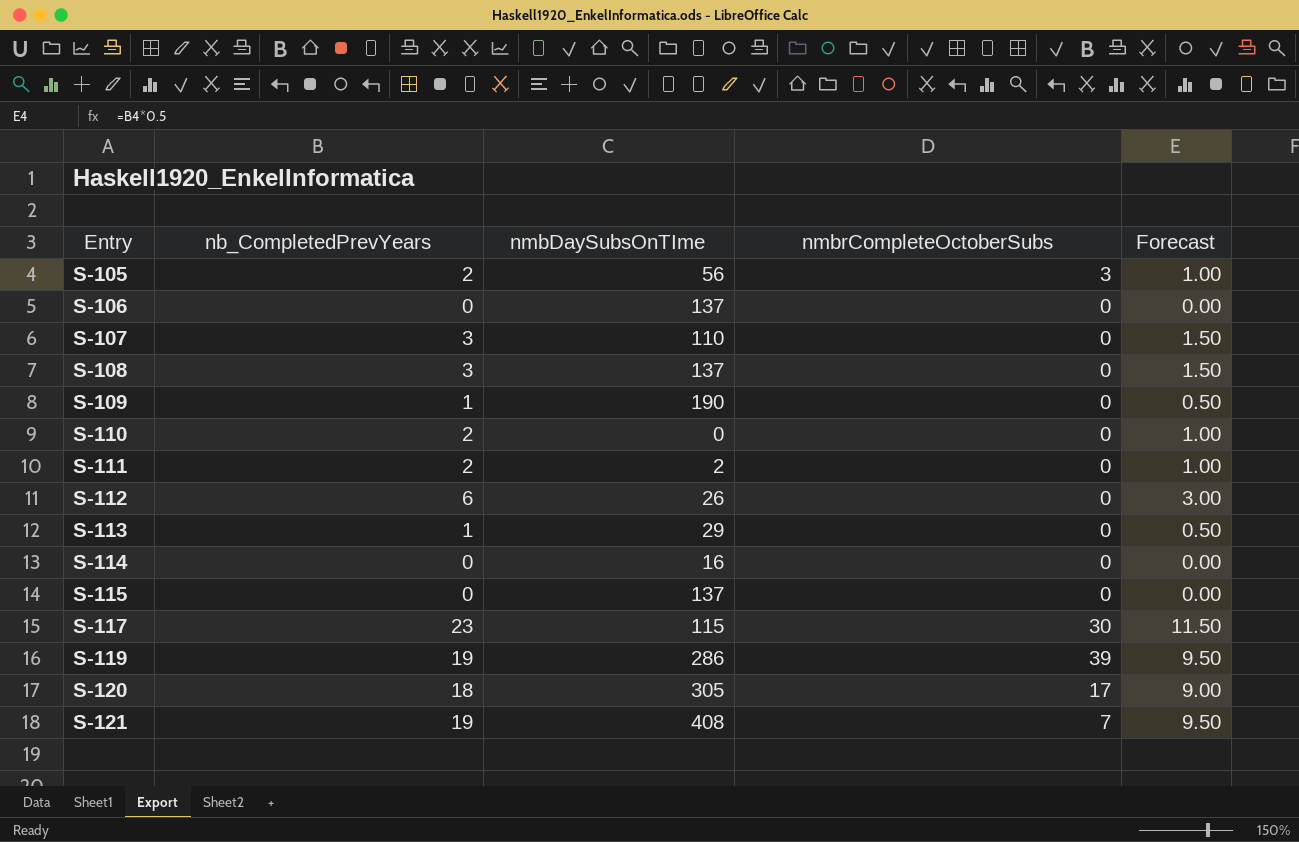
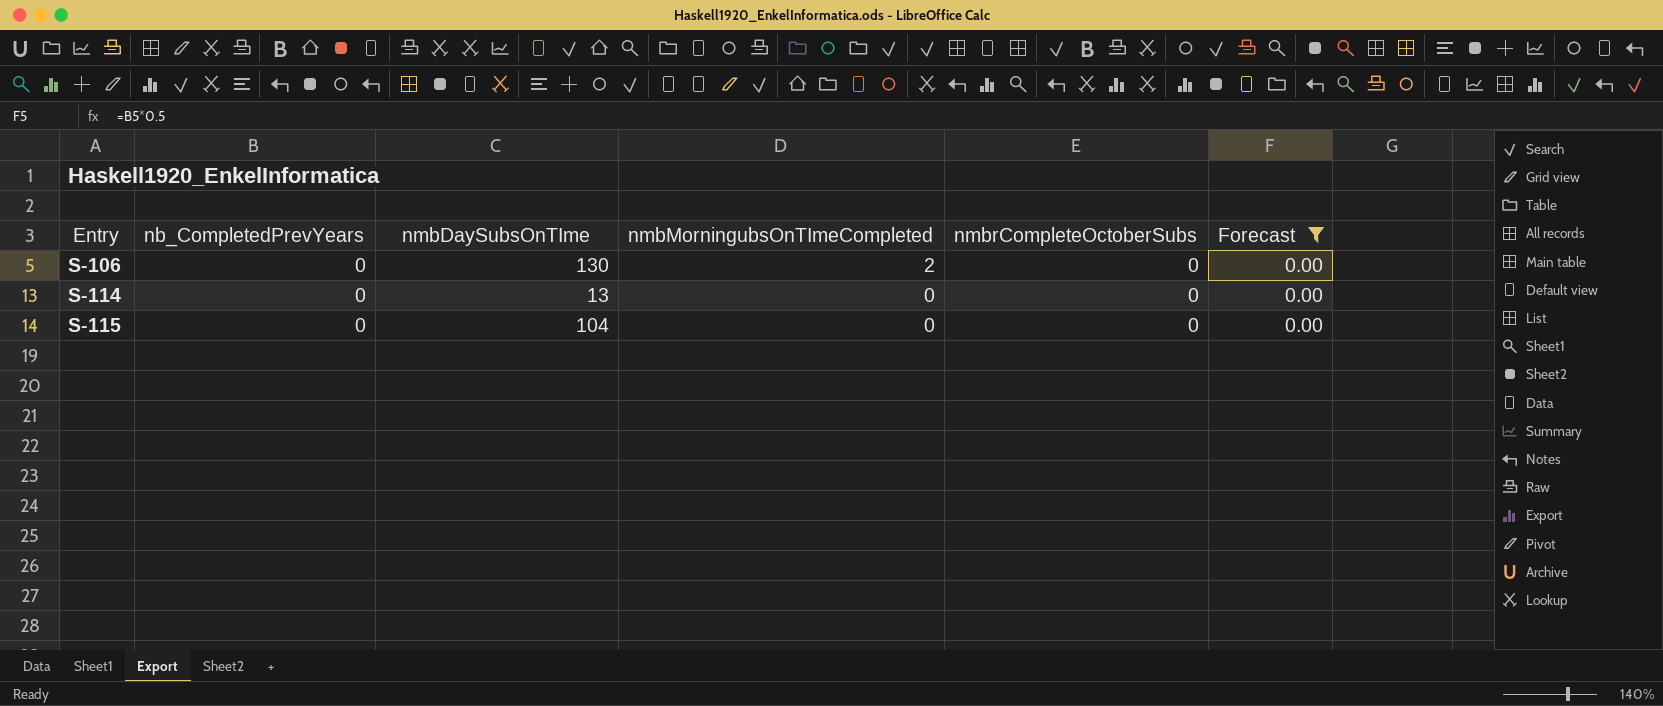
filter: none -> Forecast = 0.00
column nmbMorningubsOnTImeCompleted | position: none -> 4
S-106 | nmbDaySubsOnTIme: 137 -> 130
S-114 | nmbDaySubsOnTIme: 16 -> 13
S-115 | nmbDaySubsOnTIme: 137 -> 104

